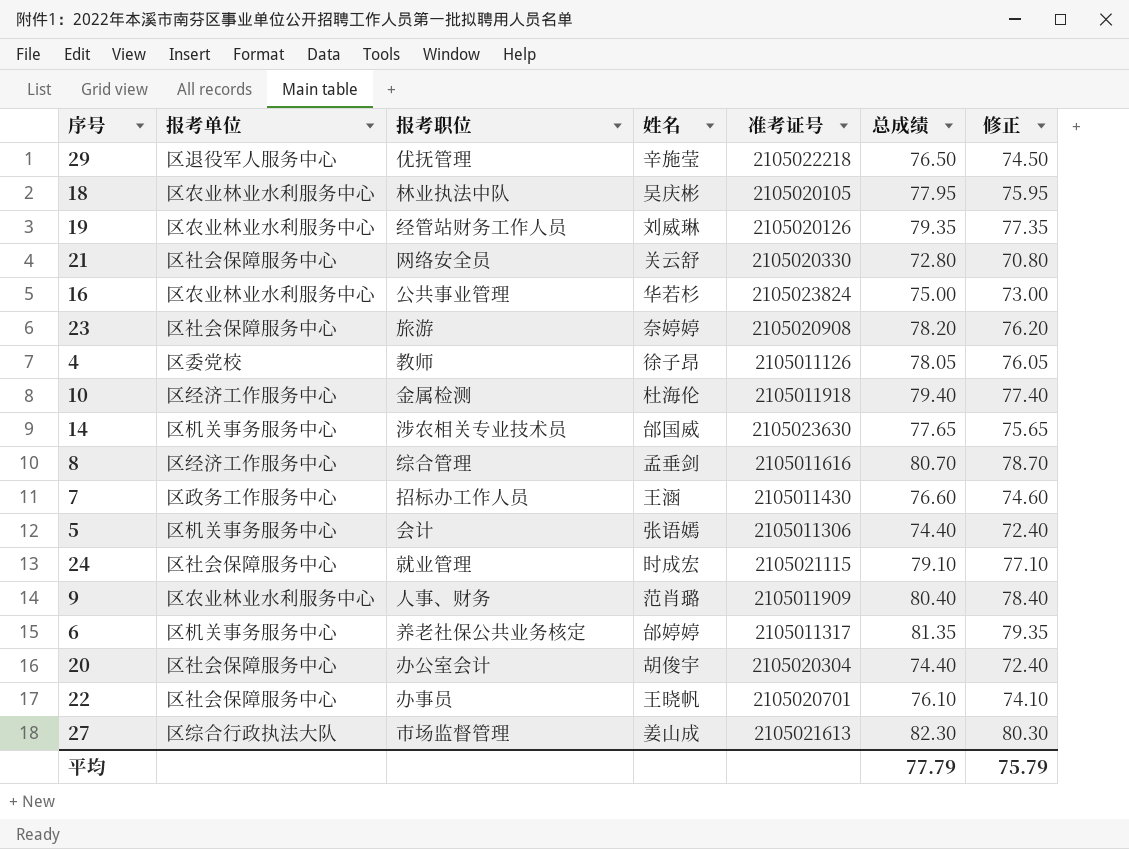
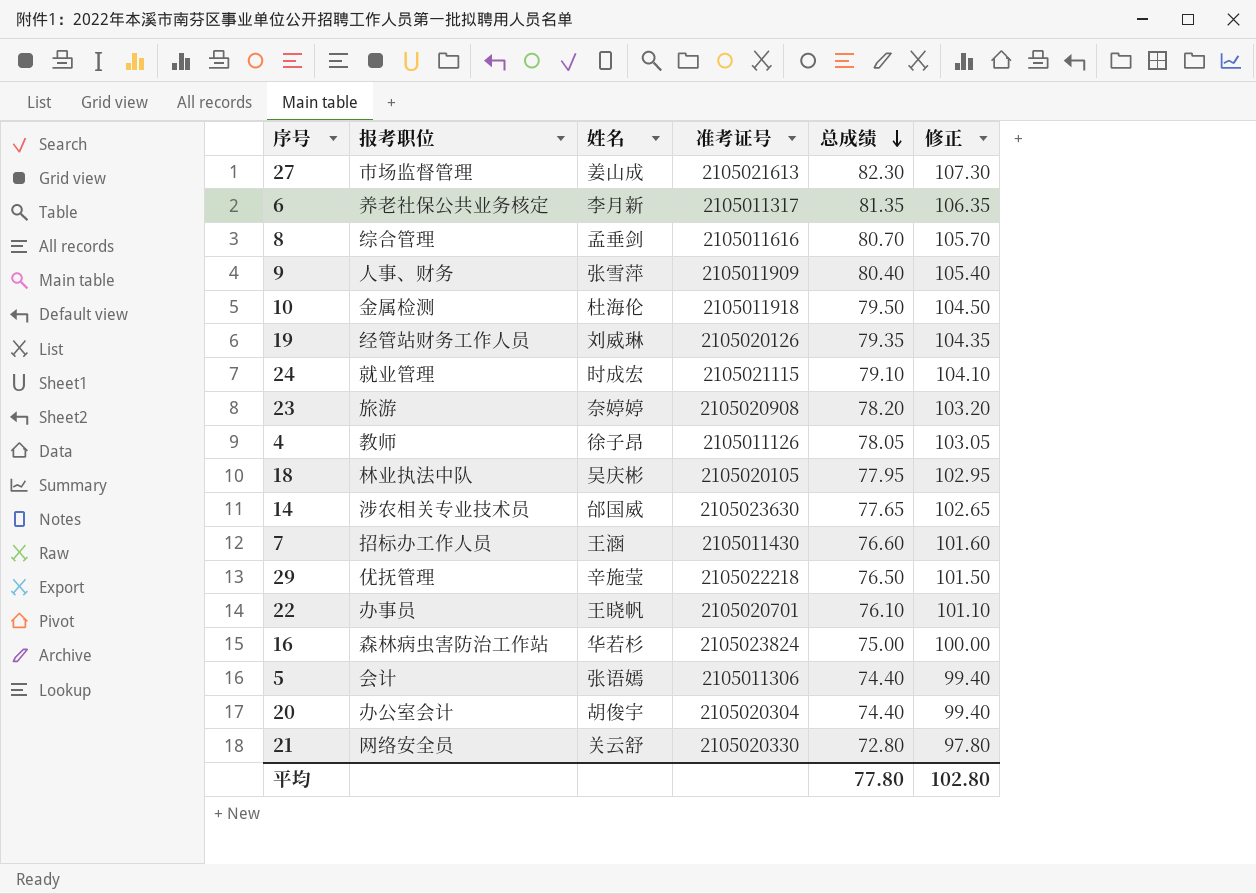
row order: none -> 总成绩 descending
column 报考单位 | position: 2 -> none
column 修正 | formula: [总成绩] - 2 -> [总成绩] + 25
6 | 姓名: 邰婷婷 -> 李月新
9 | 姓名: 范肖璐 -> 张雪萍
10 | 总成绩: 79.40 -> 79.50
16 | 报考职位: 公共事业管理 -> 森林病虫害防治工作站
平均 | 总成绩: 77.79 -> 77.80
平均 | 修正: 75.79 -> 102.80

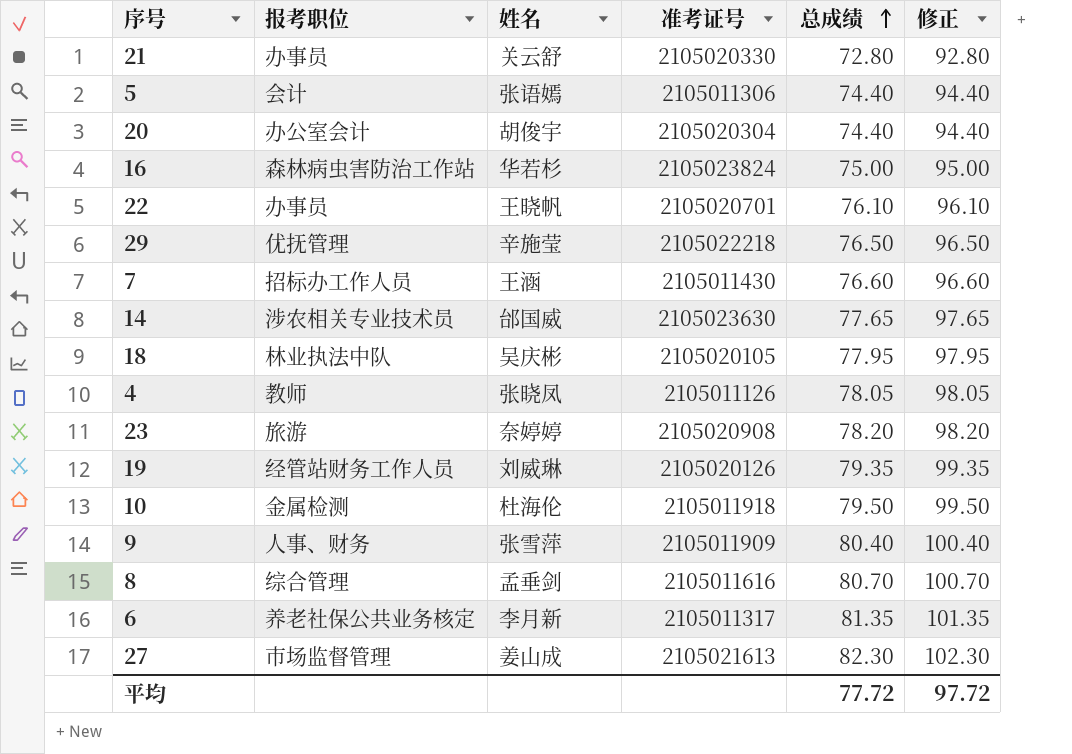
row order: 总成绩 descending -> 总成绩 ascending
column 修正 | formula: [总成绩] + 25 -> [总成绩] + 20
row 24: 就业管理 | 时成宏 | 2105021115 | 79.10 | 104.10 -> none
21 | 报考职位: 网络安全员 -> 办事员
4 | 姓名: 徐子昂 -> 张晓凤
平均 | 总成绩: 77.80 -> 77.72
平均 | 修正: 102.80 -> 97.72

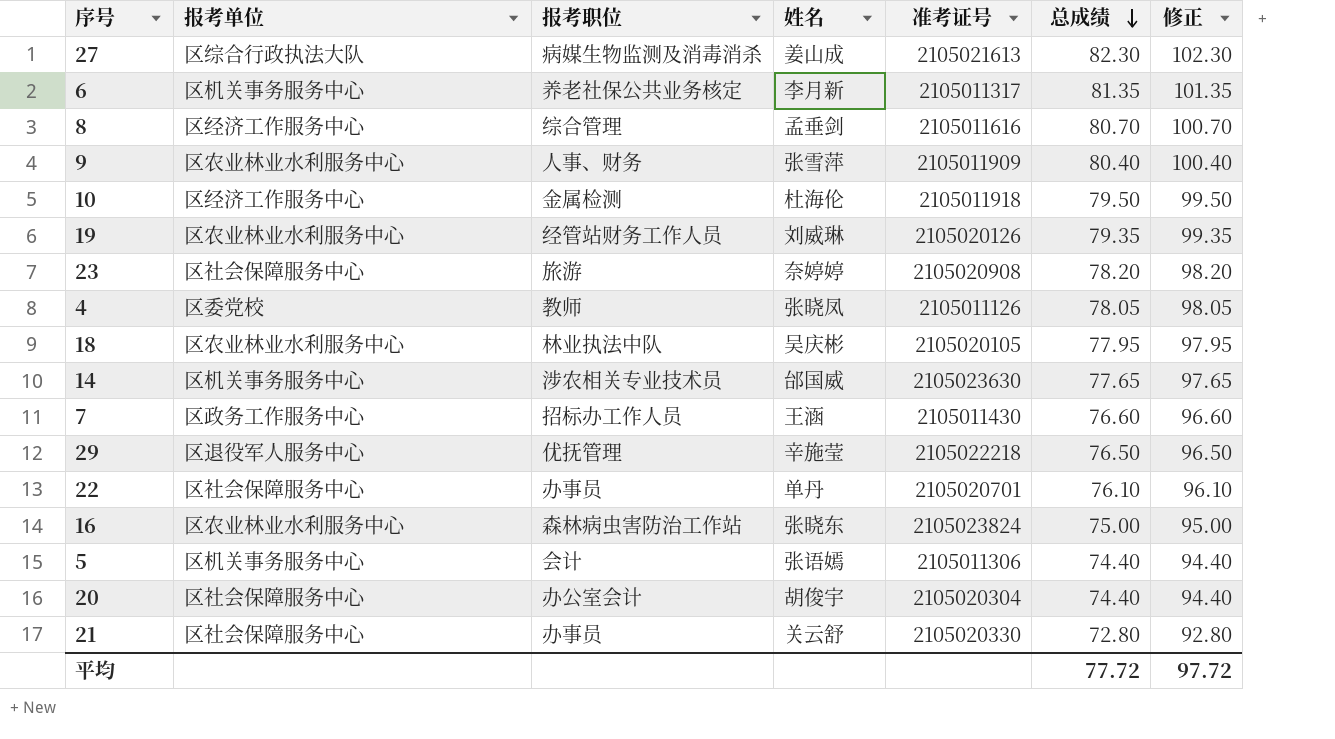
row order: 总成绩 ascending -> 总成绩 descending
column 报考单位 | position: none -> 2
27 | 报考职位: 市场监督管理 -> 病媒生物监测及消毒消杀
22 | 姓名: 王晓帆 -> 单丹
16 | 姓名: 华若杉 -> 张晓东

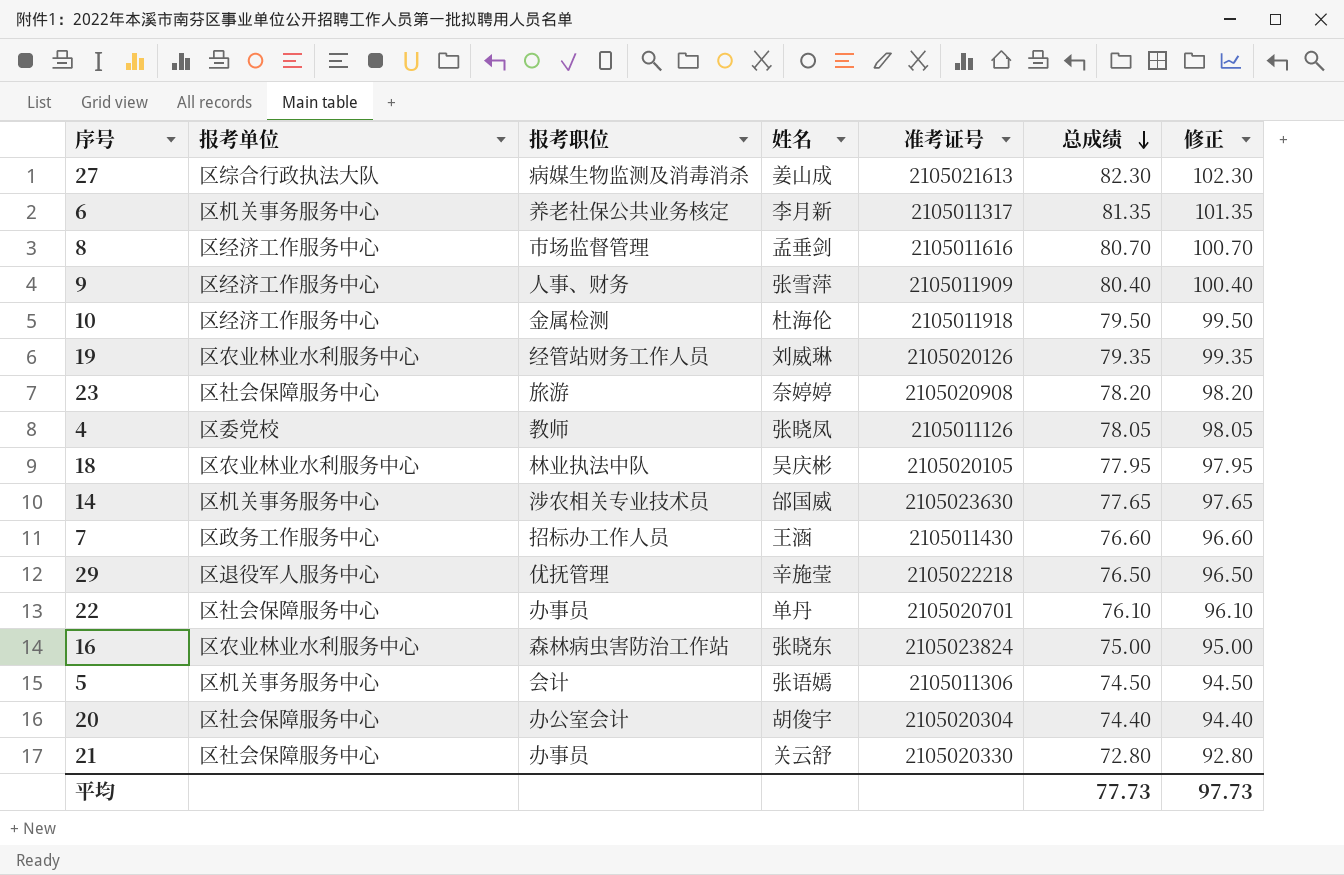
8 | 报考职位: 综合管理 -> 市场监督管理
9 | 报考单位: 区农业林业水利服务中心 -> 区经济工作服务中心
5 | 总成绩: 74.40 -> 74.50
5 | 修正: 94.40 -> 94.50
平均 | 总成绩: 77.72 -> 77.73
平均 | 修正: 97.72 -> 97.73

